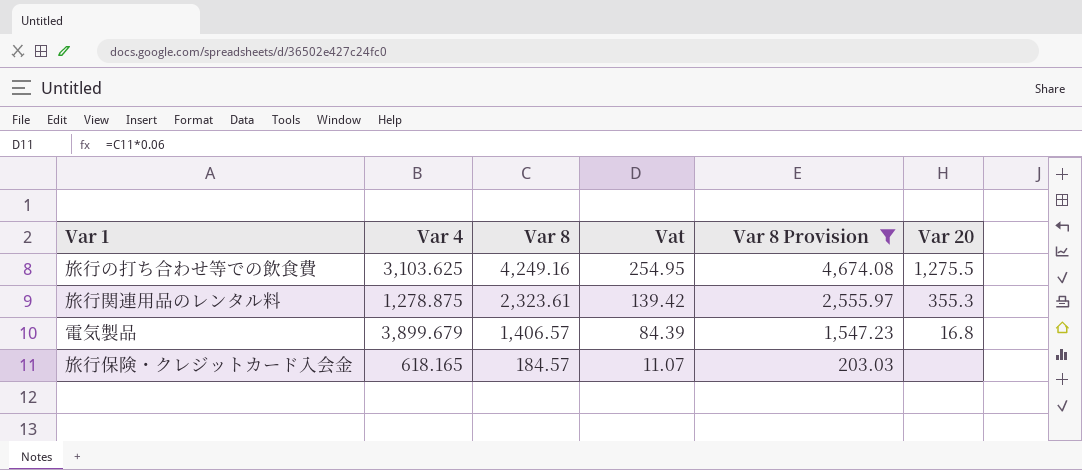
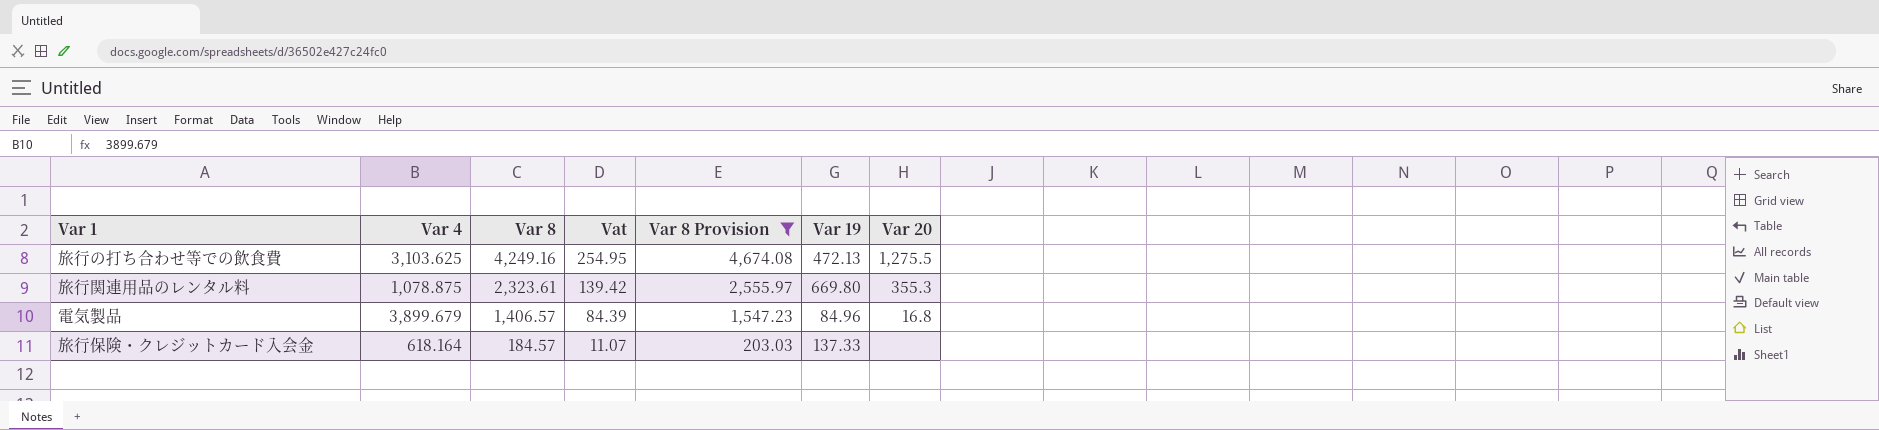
column Var 19 | position: none -> 6
旅行関連用品のレンタル料 | Var 4: 1,278.875 -> 1,078.875
旅行保険・クレジットカード入会金 | Var 4: 618.165 -> 618.164

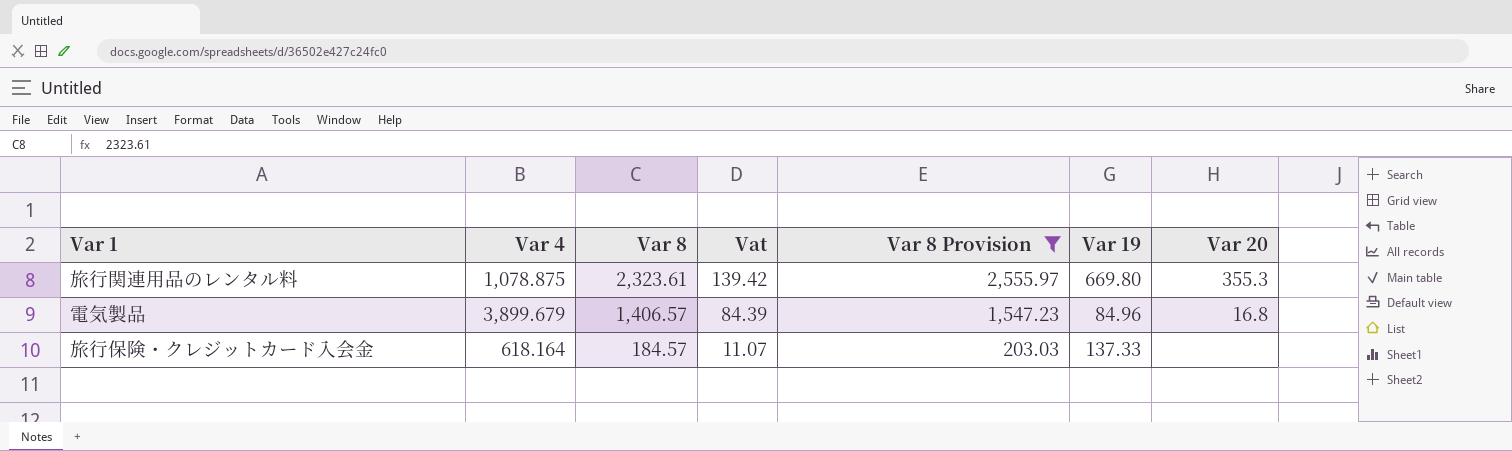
row 旅行の打ち合わせ等での飲食費: 3,103.625 | 4,249.16 | 254.95 | 4,674.08 | 472.13 | 1,275.5 -> none

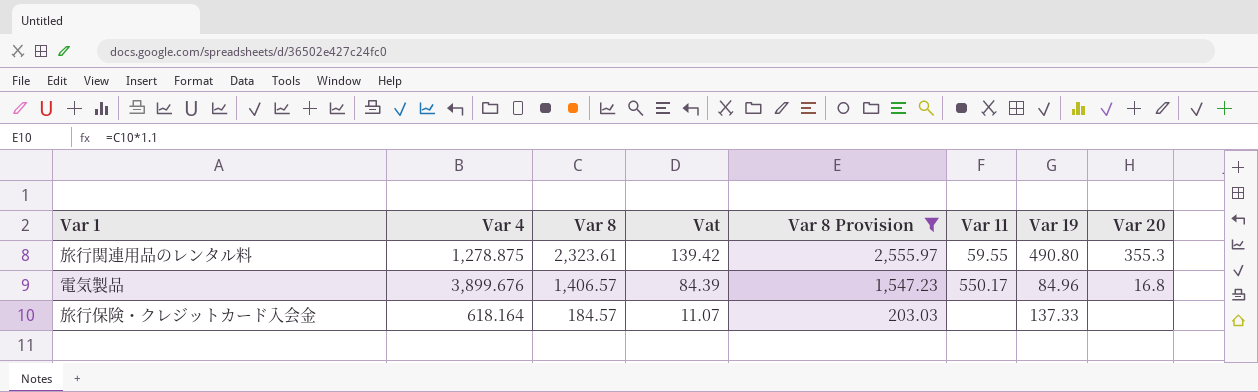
column Var 11 | position: none -> 6
旅行関連用品のレンタル料 | Var 4: 1,078.875 -> 1,278.875
旅行関連用品のレンタル料 | Var 19: 669.80 -> 490.80
電気製品 | Var 4: 3,899.679 -> 3,899.676

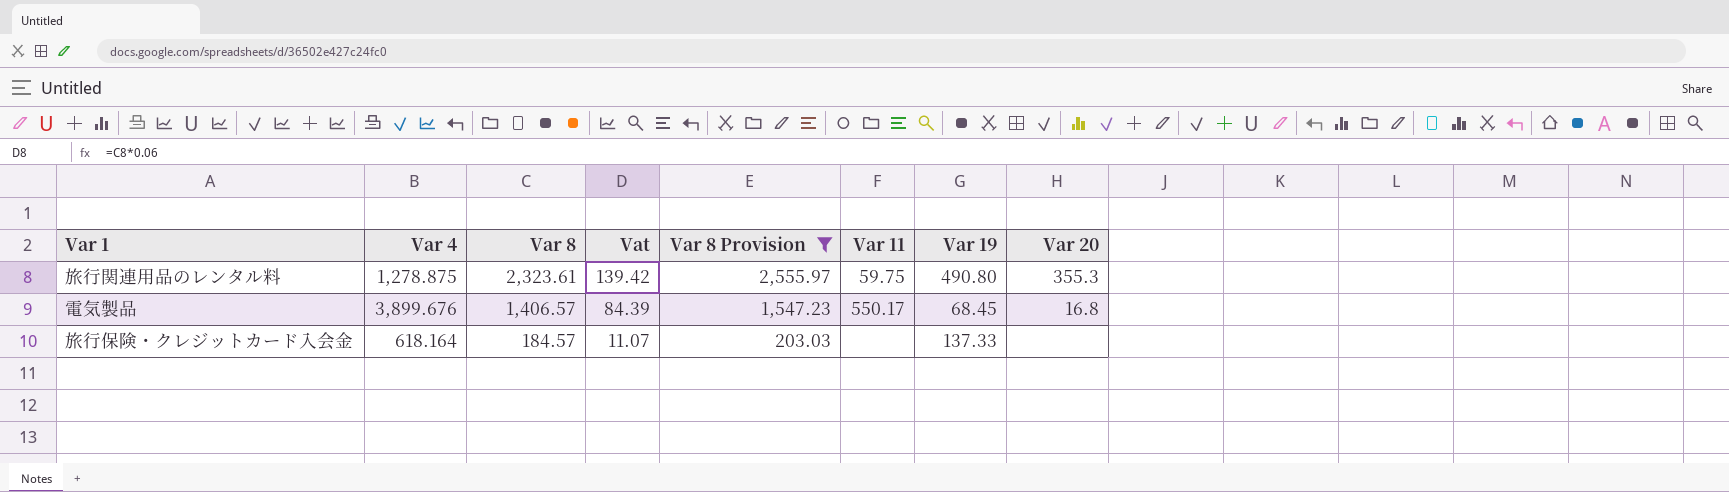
旅行関連用品のレンタル料 | Var 11: 59.55 -> 59.75
電気製品 | Var 19: 84.96 -> 68.45

